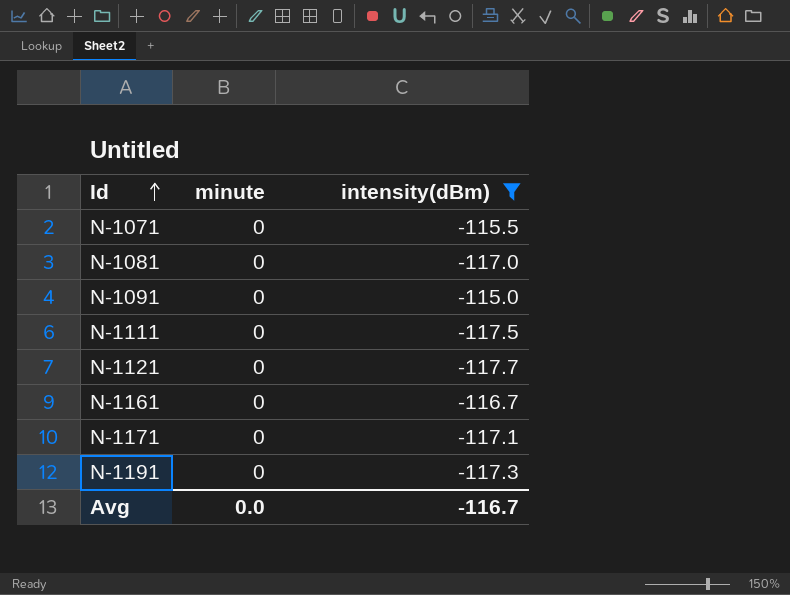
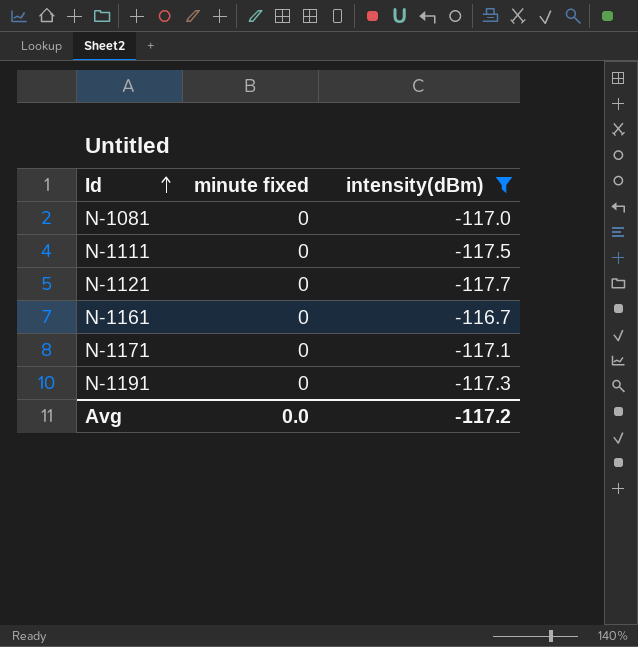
column name: minute -> minute fixed
row N-1071: 0 | -115.5 -> none
row N-1091: 0 | -115.0 -> none
Avg | intensity(dBm): -116.7 -> -117.2

